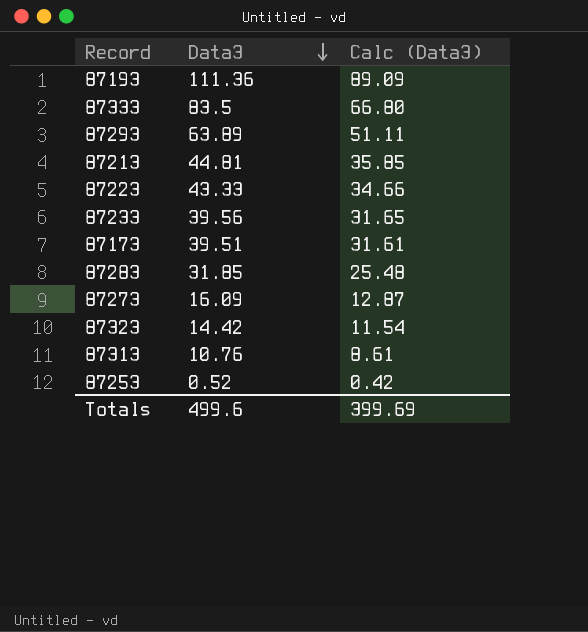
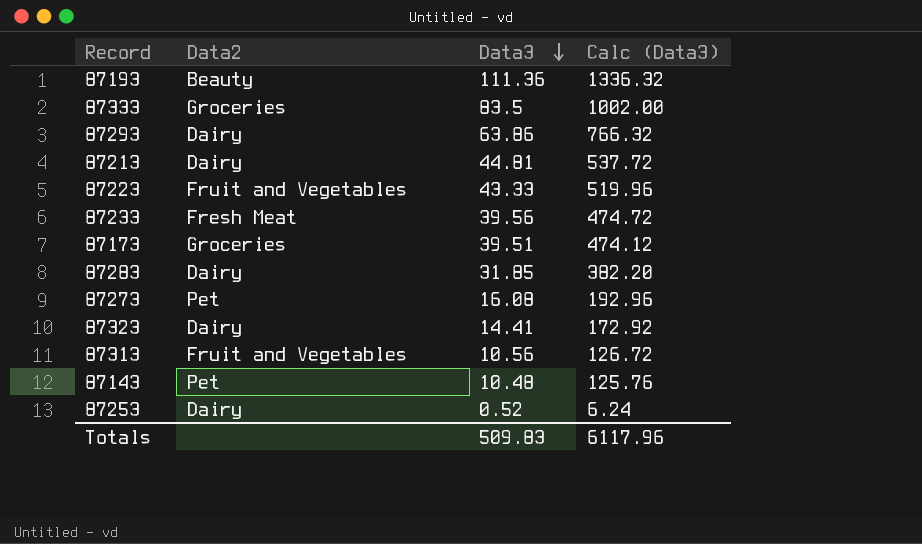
column Data2 | position: none -> 2
column Calc (Data3) | formula: [Data3] * 0.8 -> [Data3] * 12
87293 | Data3: 63.89 -> 63.86
87273 | Data3: 16.09 -> 16.08
87323 | Data3: 14.42 -> 14.41
87313 | Data3: 10.76 -> 10.56
row 87143: none -> Pet | 10.48 | 125.76
Totals | Data3: 499.6 -> 509.83
Totals | Calc (Data3): 399.69 -> 6117.96

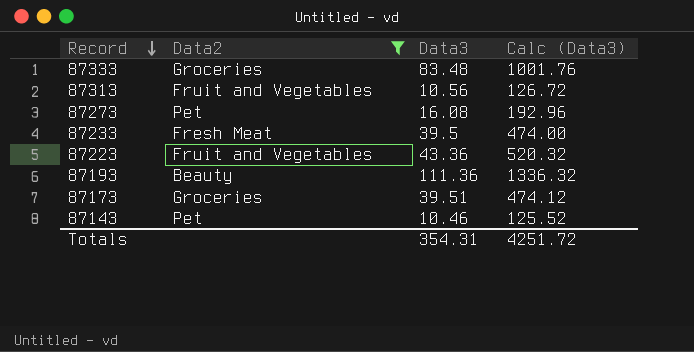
filter: none -> Data2 != Dairy
row order: Data3 descending -> Record descending
87333 | Data3: 83.5 -> 83.48
87333 | Calc (Data3): 1002.00 -> 1001.76
87233 | Data3: 39.56 -> 39.5
87233 | Calc (Data3): 474.72 -> 474.00
87223 | Data3: 43.33 -> 43.36
87223 | Calc (Data3): 519.96 -> 520.32
87143 | Data3: 10.48 -> 10.46
87143 | Calc (Data3): 125.76 -> 125.52
Totals | Data3: 509.83 -> 354.31
Totals | Calc (Data3): 6117.96 -> 4251.72

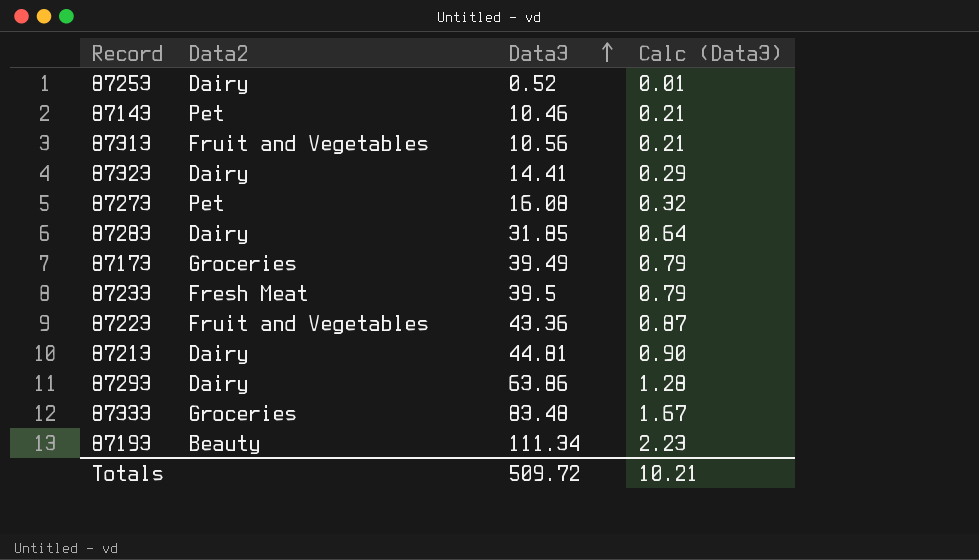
filter: Data2 != Dairy -> none
row order: Record descending -> Data3 ascending
column Calc (Data3) | formula: [Data3] * 12 -> [Data3] * 0.02
87173 | Data3: 39.51 -> 39.49
87193 | Data3: 111.36 -> 111.34
Totals | Data3: 354.31 -> 509.72
Totals | Calc (Data3): 4251.72 -> 10.21

